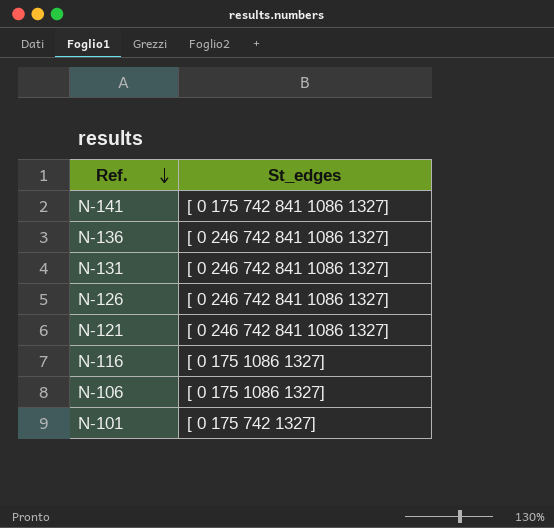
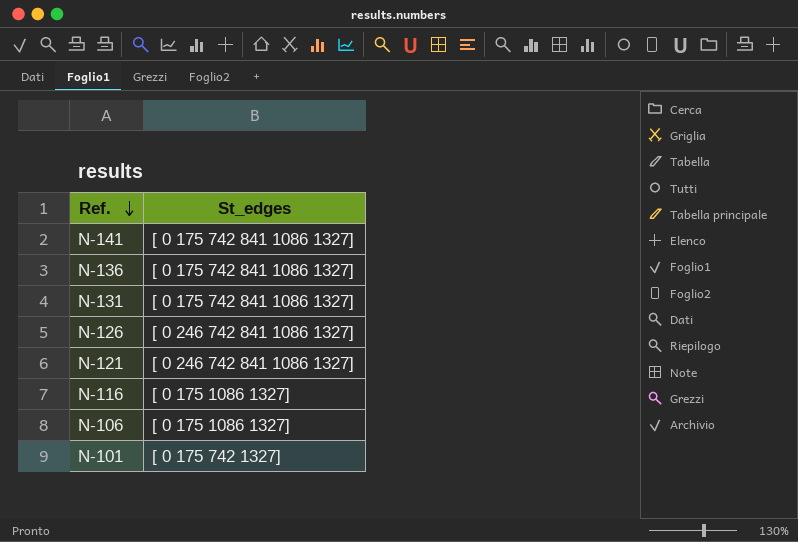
N-136 | St_edges: [ 0 246 742 841 1086 1327] -> [ 0 175 742 841 1086 1327]
N-131 | St_edges: [ 0 246 742 841 1086 1327] -> [ 0 175 742 841 1086 1327]

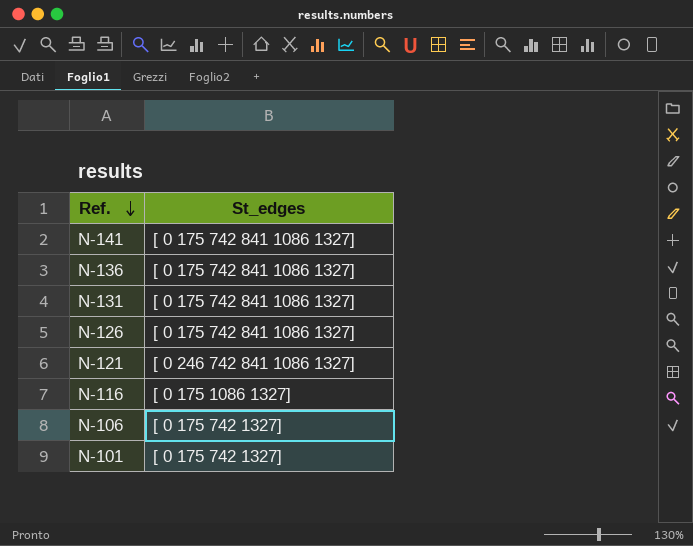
N-126 | St_edges: [ 0 246 742 841 1086 1327] -> [ 0 175 742 841 1086 1327]
N-106 | St_edges: [ 0 175 1086 1327] -> [ 0 175 742 1327]

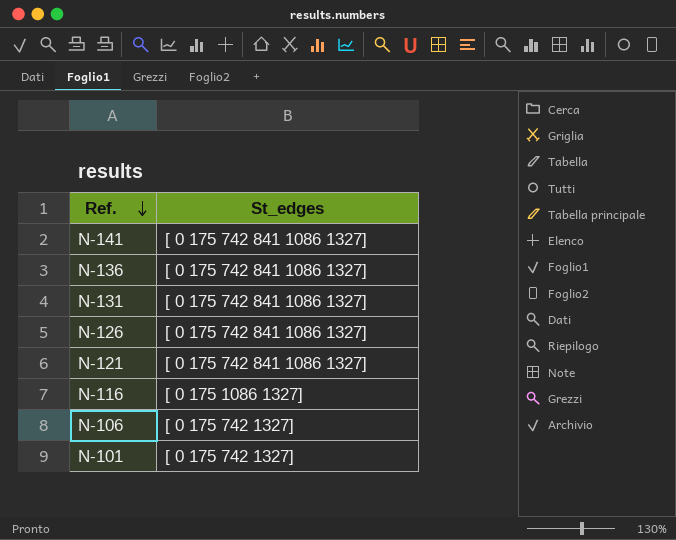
N-121 | St_edges: [ 0 246 742 841 1086 1327] -> [ 0 175 742 841 1086 1327]

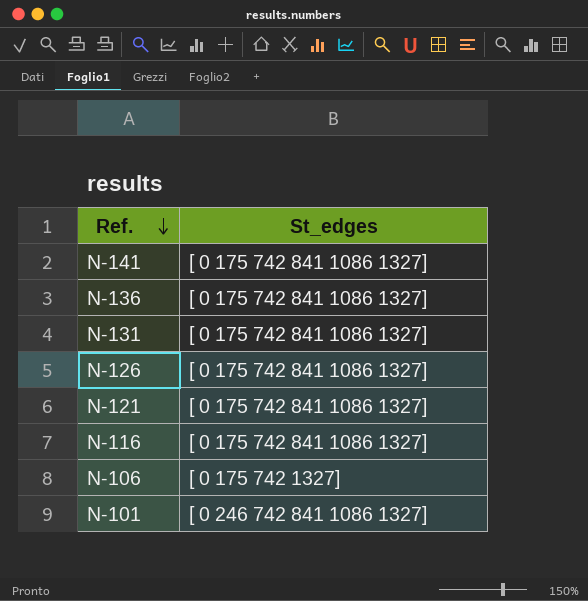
N-116 | St_edges: [ 0 175 1086 1327] -> [ 0 175 742 841 1086 1327]
N-101 | St_edges: [ 0 175 742 1327] -> [ 0 246 742 841 1086 1327]

